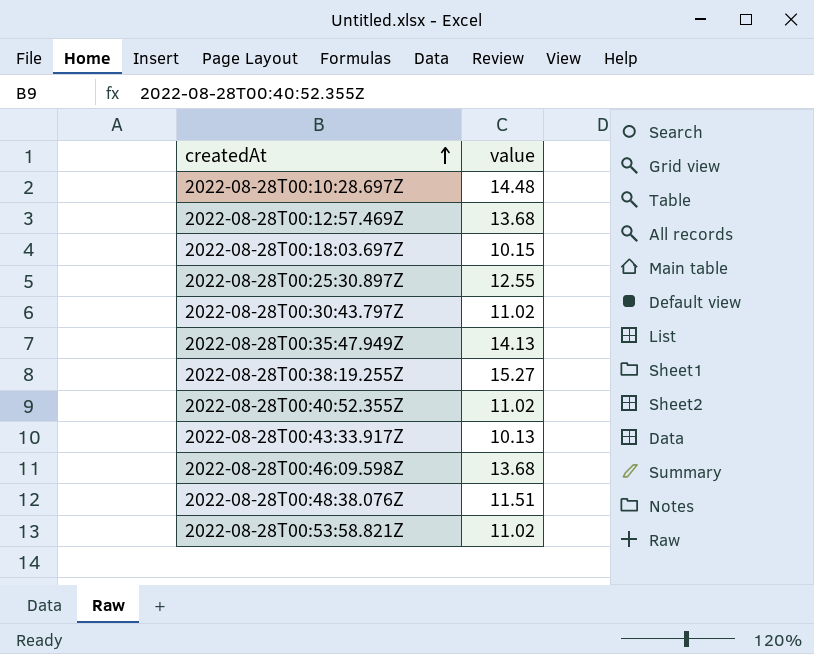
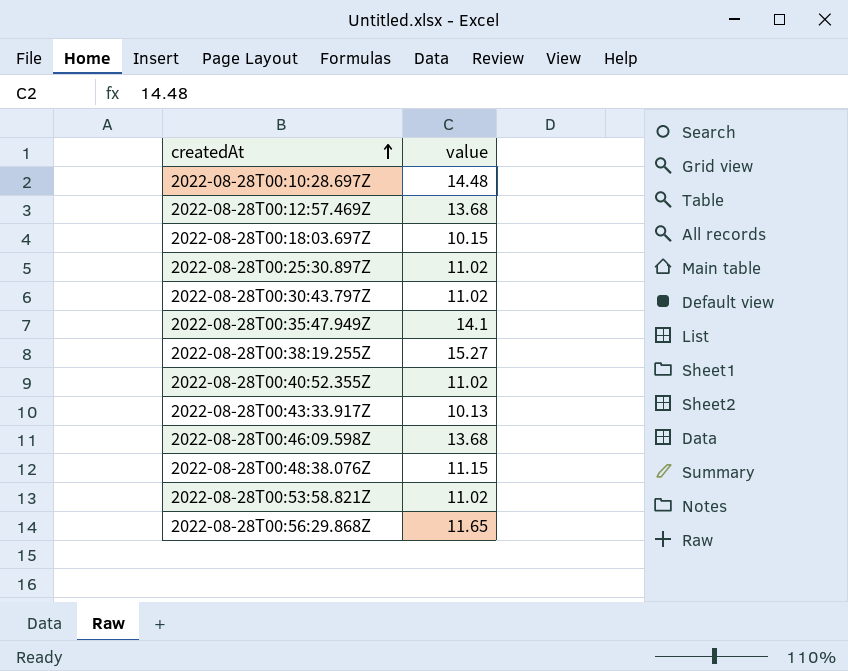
2022-08-28T00:25:30.897Z | value: 12.55 -> 11.02
2022-08-28T00:35:47.949Z | value: 14.13 -> 14.1
2022-08-28T00:48:38.076Z | value: 11.51 -> 11.15
row 2022-08-28T00:56:29.868Z: none -> 11.65

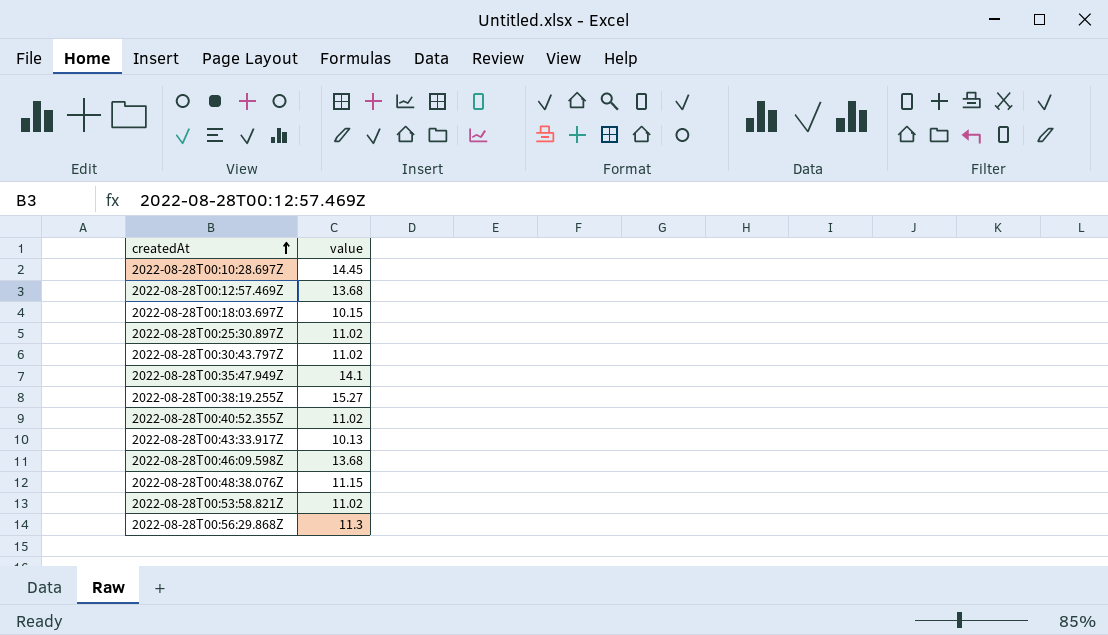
2022-08-28T00:10:28.697Z | value: 14.48 -> 14.45
2022-08-28T00:56:29.868Z | value: 11.65 -> 11.3

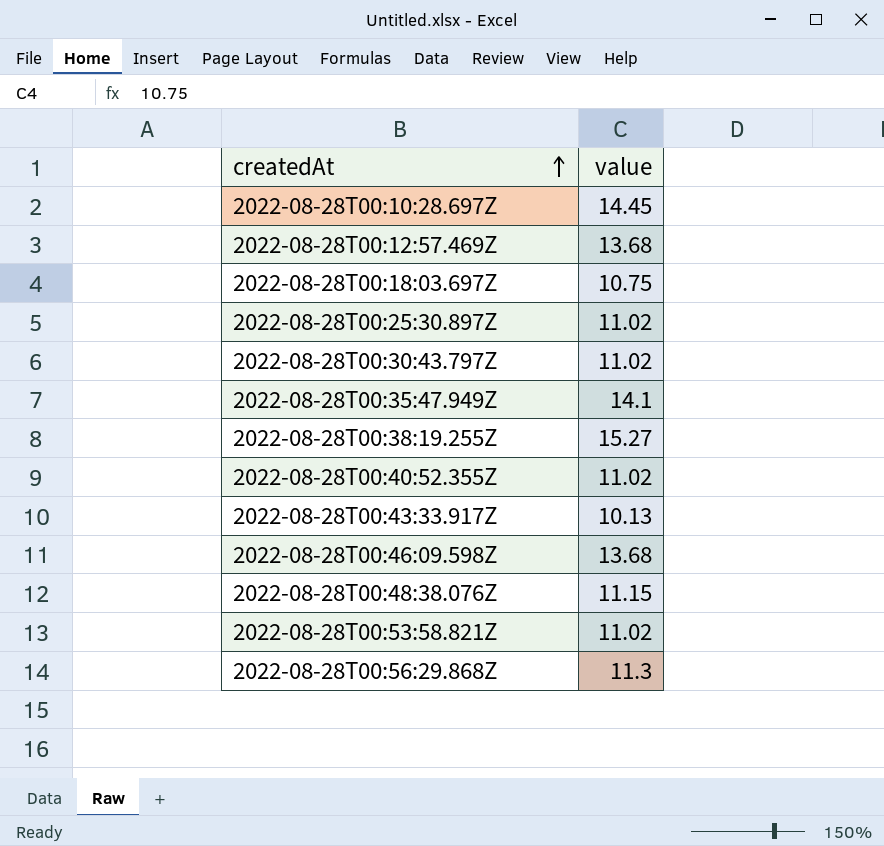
2022-08-28T00:18:03.697Z | value: 10.15 -> 10.75

